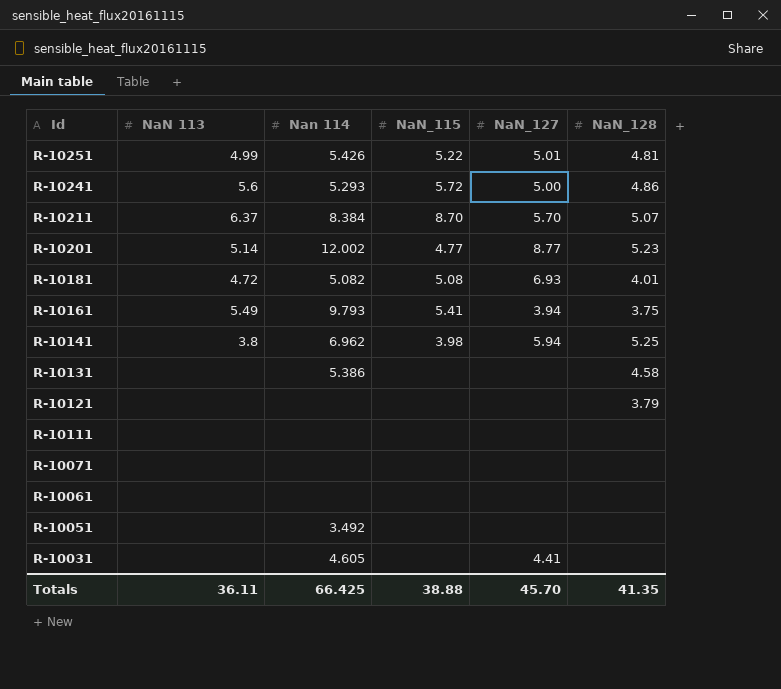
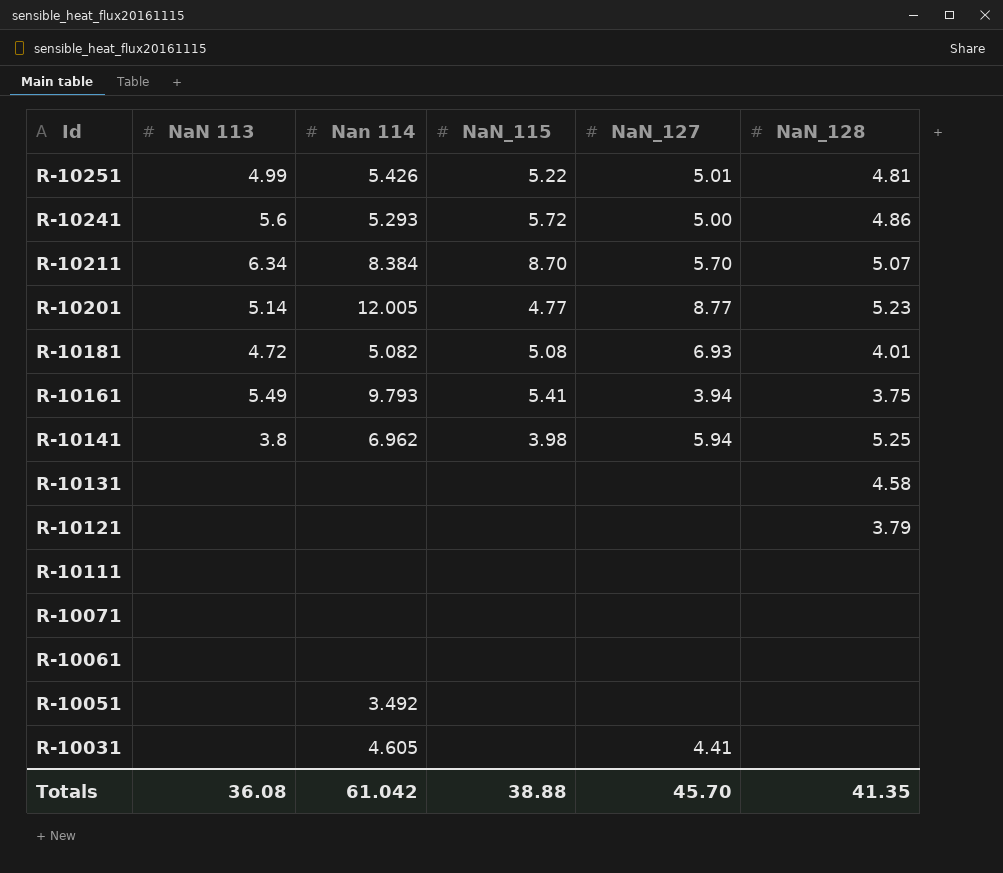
R-10211 | NaN 113: 6.37 -> 6.34
R-10201 | Nan 114: 12.002 -> 12.005
R-10131 | Nan 114: 5.386 -> none
Totals | NaN 113: 36.11 -> 36.08
Totals | Nan 114: 66.425 -> 61.042

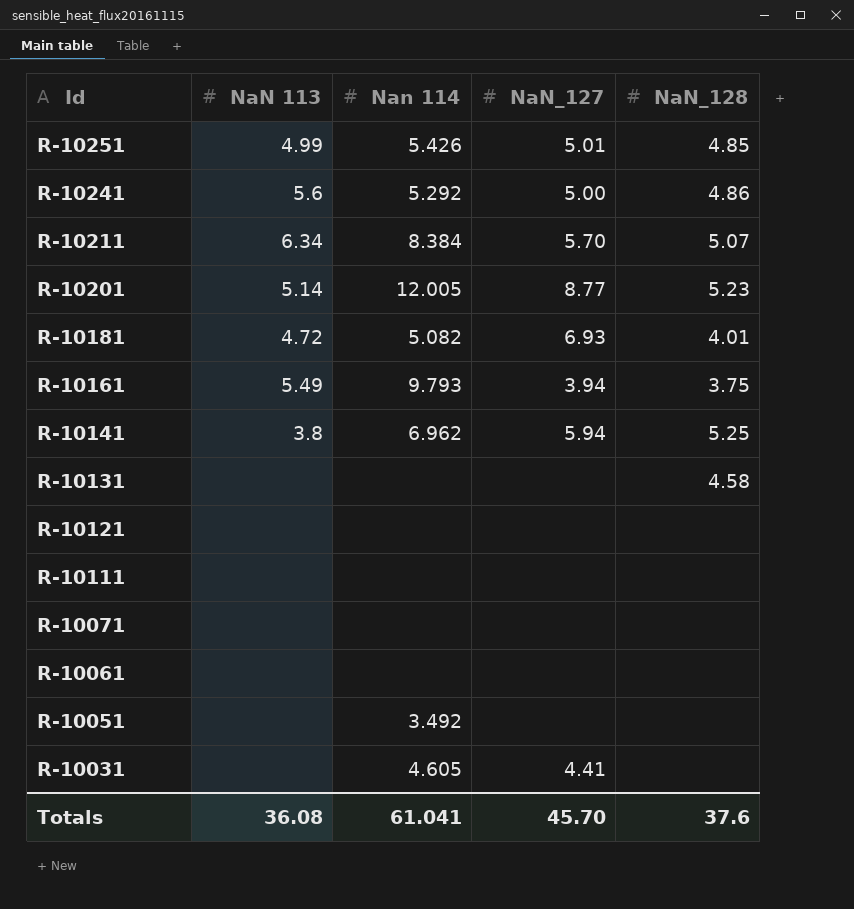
column NaN_115 | position: 4 -> none
R-10251 | NaN_128: 4.81 -> 4.85
R-10241 | Nan 114: 5.293 -> 5.292
R-10121 | NaN_128: 3.79 -> none
Totals | Nan 114: 61.042 -> 61.041
Totals | NaN_128: 41.35 -> 37.6

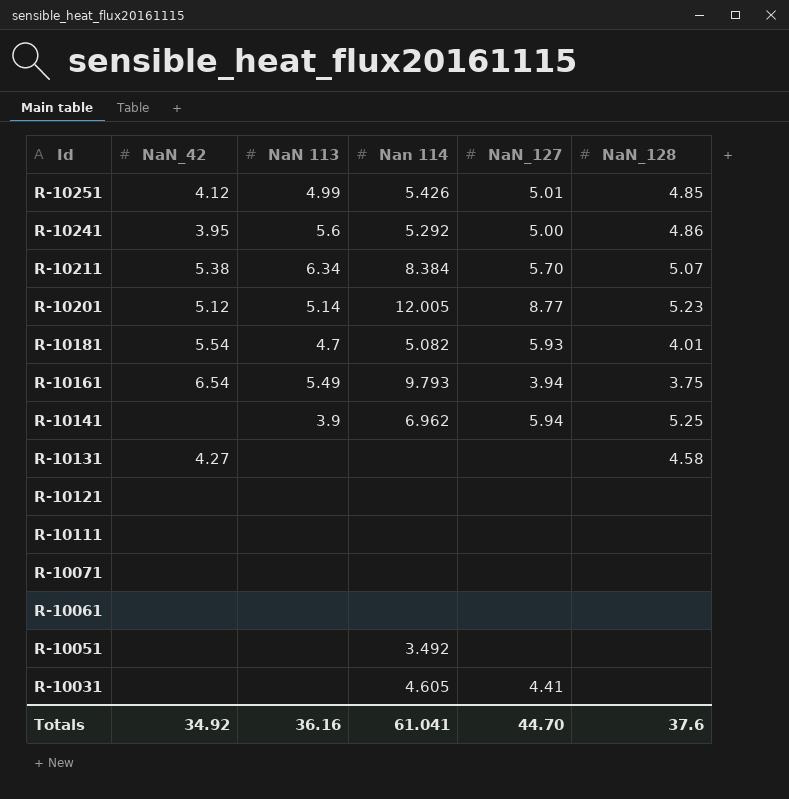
column NaN_42 | position: none -> 2
R-10181 | NaN 113: 4.72 -> 4.7
R-10181 | NaN_127: 6.93 -> 5.93
R-10141 | NaN 113: 3.8 -> 3.9
Totals | NaN 113: 36.08 -> 36.16
Totals | NaN_127: 45.70 -> 44.70

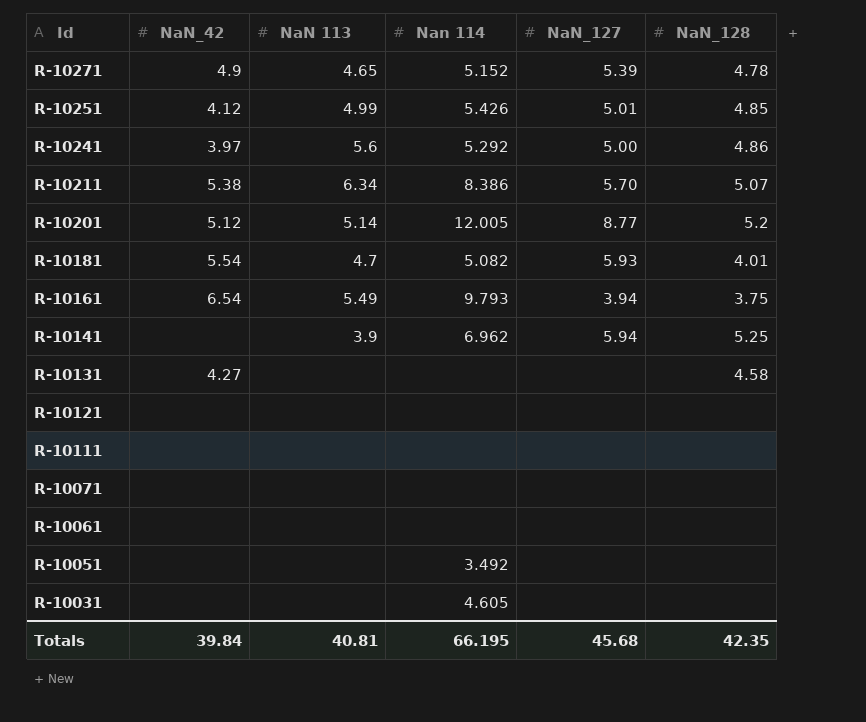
row R-10271: none -> 4.9 | 4.65 | 5.152 | 5.39 | 4.78
R-10241 | NaN_42: 3.95 -> 3.97
R-10211 | Nan 114: 8.384 -> 8.386
R-10201 | NaN_128: 5.23 -> 5.2
R-10031 | NaN_127: 4.41 -> none
Totals | NaN_42: 34.92 -> 39.84
Totals | NaN 113: 36.16 -> 40.81
Totals | Nan 114: 61.041 -> 66.195
Totals | NaN_127: 44.70 -> 45.68
Totals | NaN_128: 37.6 -> 42.35

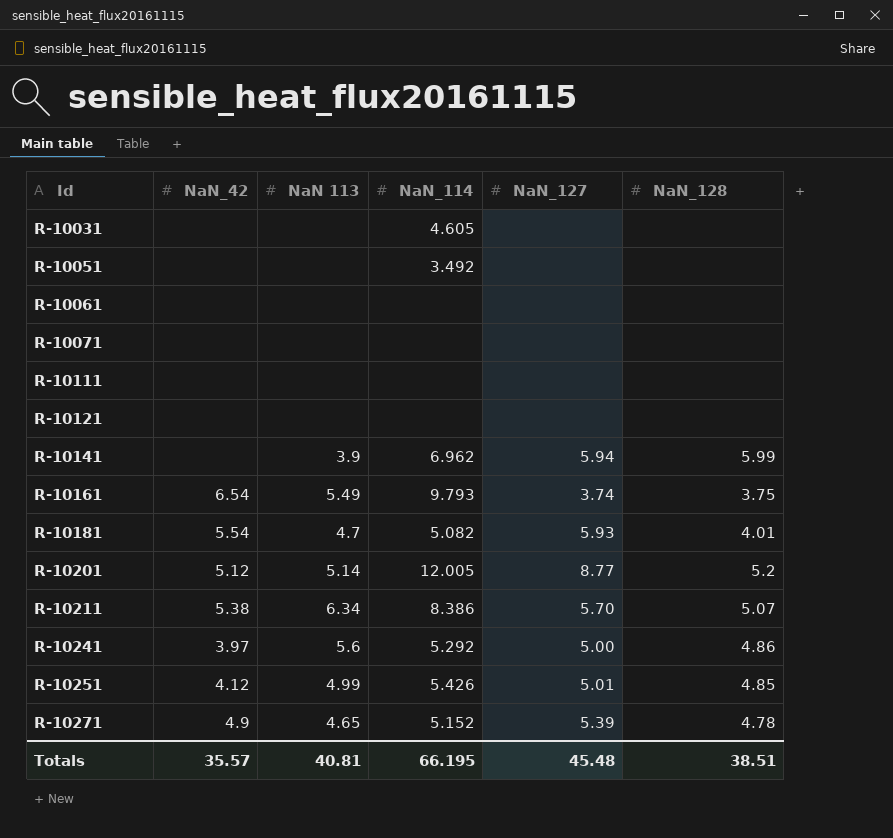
row order: Id descending -> Id ascending
column name: Nan 114 -> NaN_114
row R-10131: 4.27 | none | none | none | 4.58 -> none
R-10141 | NaN_128: 5.25 -> 5.99
R-10161 | NaN_127: 3.94 -> 3.74
Totals | NaN_42: 39.84 -> 35.57
Totals | NaN_127: 45.68 -> 45.48
Totals | NaN_128: 42.35 -> 38.51

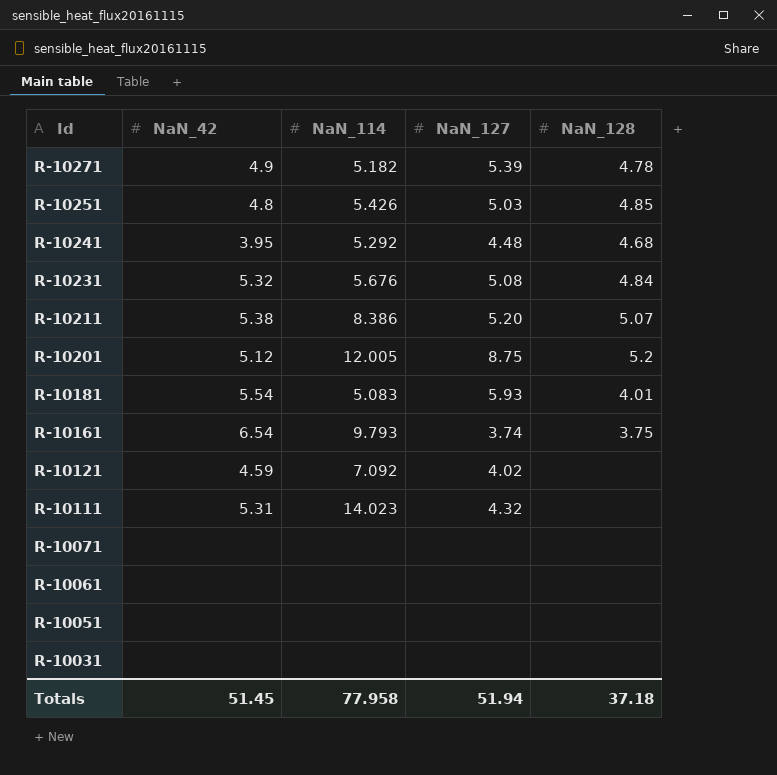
row order: Id ascending -> Id descending
column NaN 113 | position: 3 -> none
row R-10141: none | 3.9 | 6.962 | 5.94 | 5.99 -> none
R-10271 | NaN_114: 5.152 -> 5.182
R-10251 | NaN_42: 4.12 -> 4.8
R-10251 | NaN_127: 5.01 -> 5.03
R-10241 | NaN_42: 3.97 -> 3.95
R-10241 | NaN_127: 5.00 -> 4.48
R-10241 | NaN_128: 4.86 -> 4.68
row R-10231: none -> 5.32 | 5.676 | 5.08 | 4.84
R-10211 | NaN_127: 5.70 -> 5.20
R-10201 | NaN_127: 8.77 -> 8.75
R-10181 | NaN_114: 5.082 -> 5.083
R-10121 | NaN_42: none -> 4.59
R-10121 | NaN_114: none -> 7.092
R-10121 | NaN_127: none -> 4.02
R-10111 | NaN_42: none -> 5.31
R-10111 | NaN_114: none -> 14.023
R-10111 | NaN_127: none -> 4.32
R-10051 | NaN_114: 3.492 -> none
R-10031 | NaN_114: 4.605 -> none
Totals | NaN_42: 35.57 -> 51.45
Totals | NaN_114: 66.195 -> 77.958
Totals | NaN_127: 45.48 -> 51.94
Totals | NaN_128: 38.51 -> 37.18

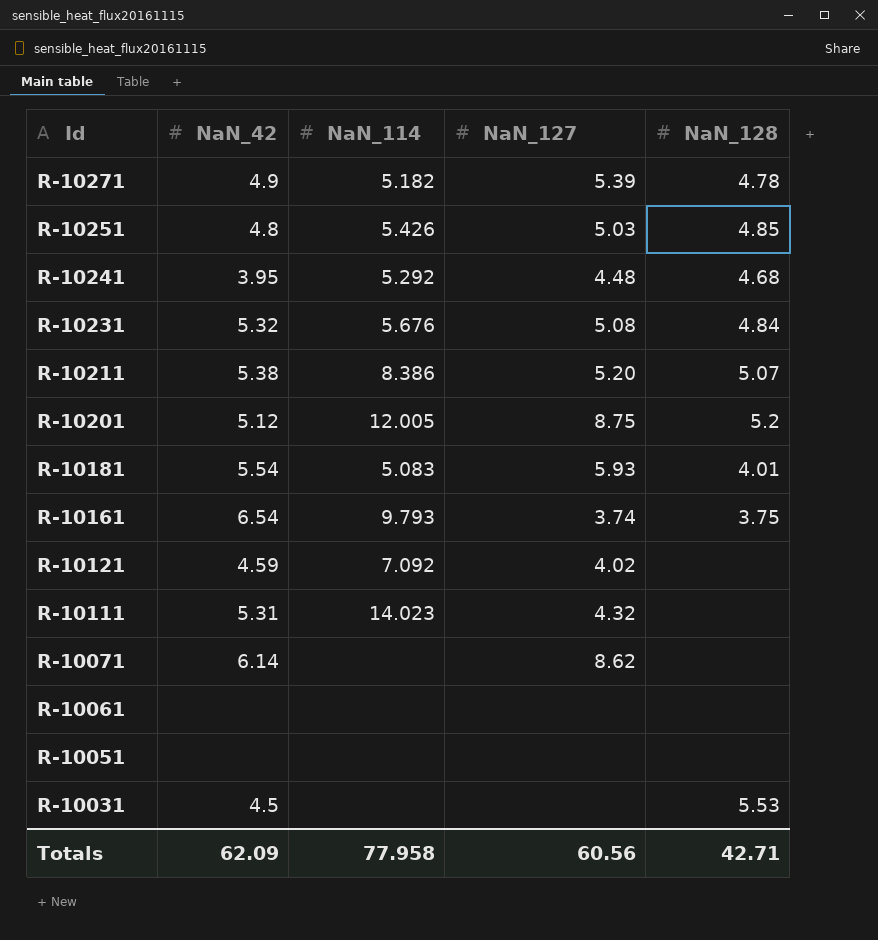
R-10071 | NaN_42: none -> 6.14
R-10071 | NaN_127: none -> 8.62
R-10031 | NaN_42: none -> 4.5
R-10031 | NaN_128: none -> 5.53
Totals | NaN_42: 51.45 -> 62.09
Totals | NaN_127: 51.94 -> 60.56
Totals | NaN_128: 37.18 -> 42.71

